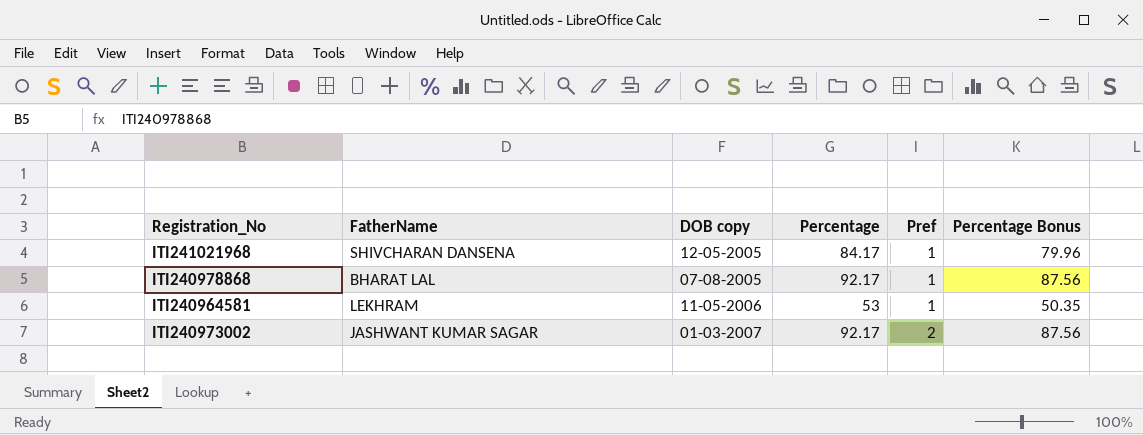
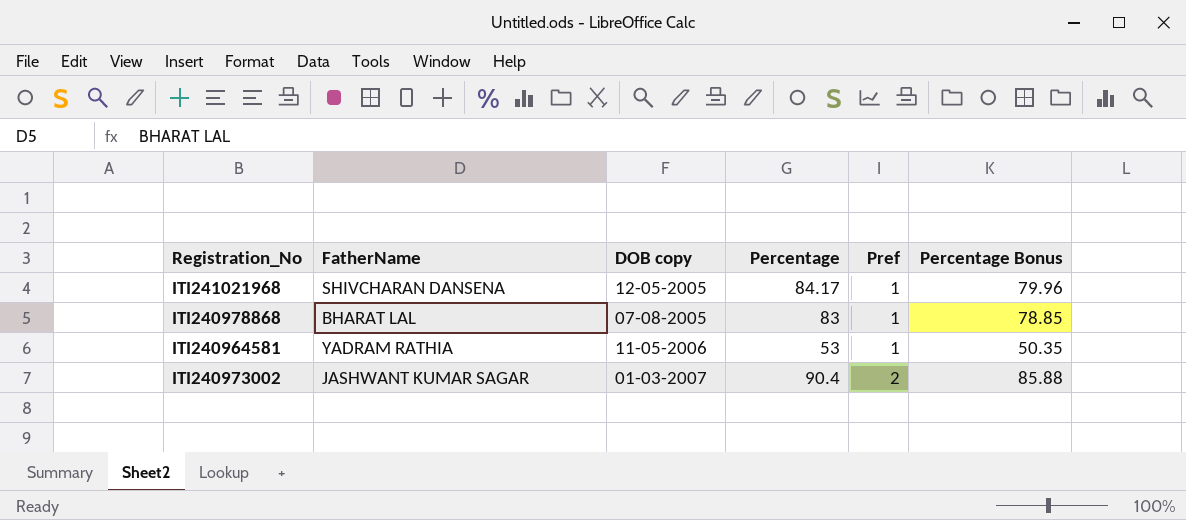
ITI240978868 | Percentage: 92.17 -> 83
ITI240978868 | Percentage Bonus: 87.56 -> 78.85
ITI240964581 | FatherName: LEKHRAM -> YADRAM RATHIA
ITI240973002 | Percentage: 92.17 -> 90.4
ITI240973002 | Percentage Bonus: 87.56 -> 85.88

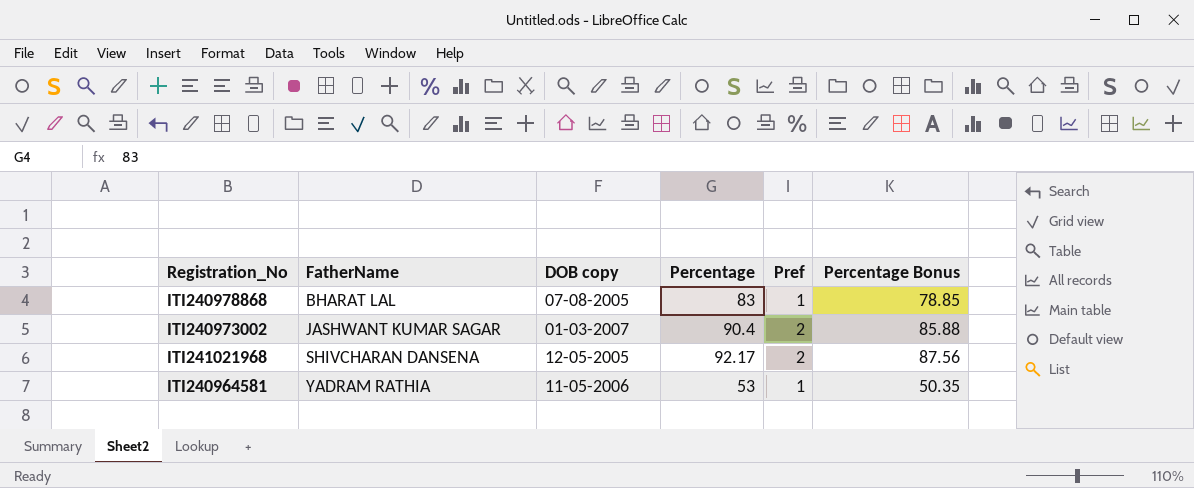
row order: DOB copy ascending -> FatherName ascending
ITI241021968 | Percentage: 84.17 -> 92.17
ITI241021968 | Pref: 1 -> 2
ITI241021968 | Percentage Bonus: 79.96 -> 87.56

